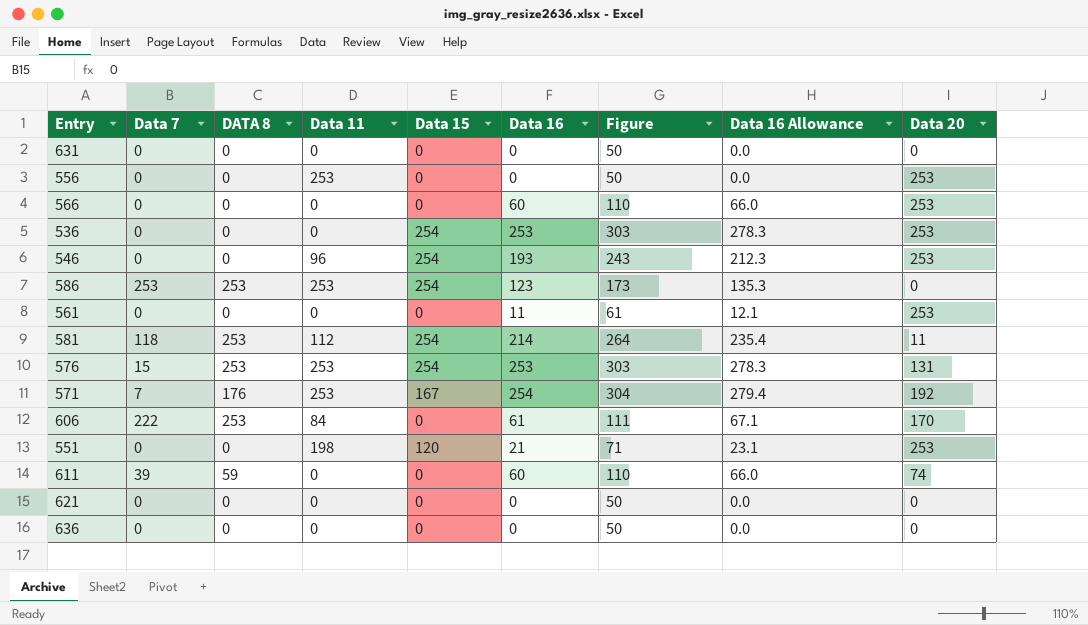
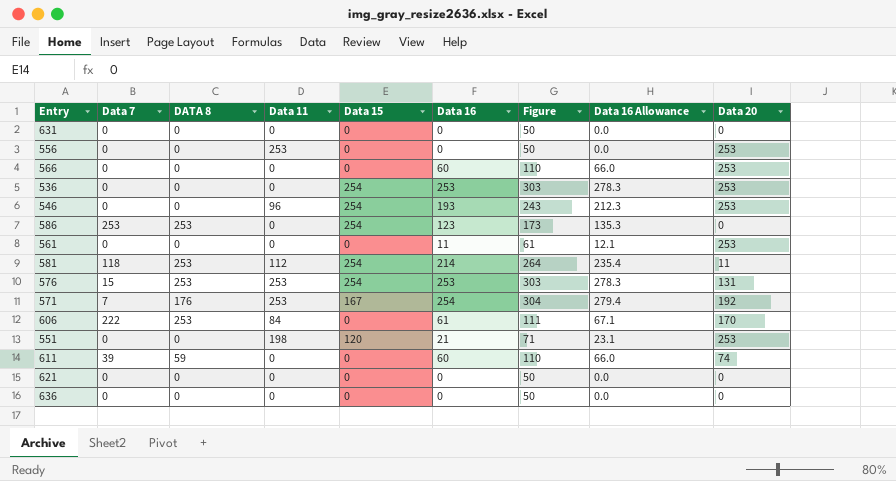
586 | Data 11: 253 -> 0

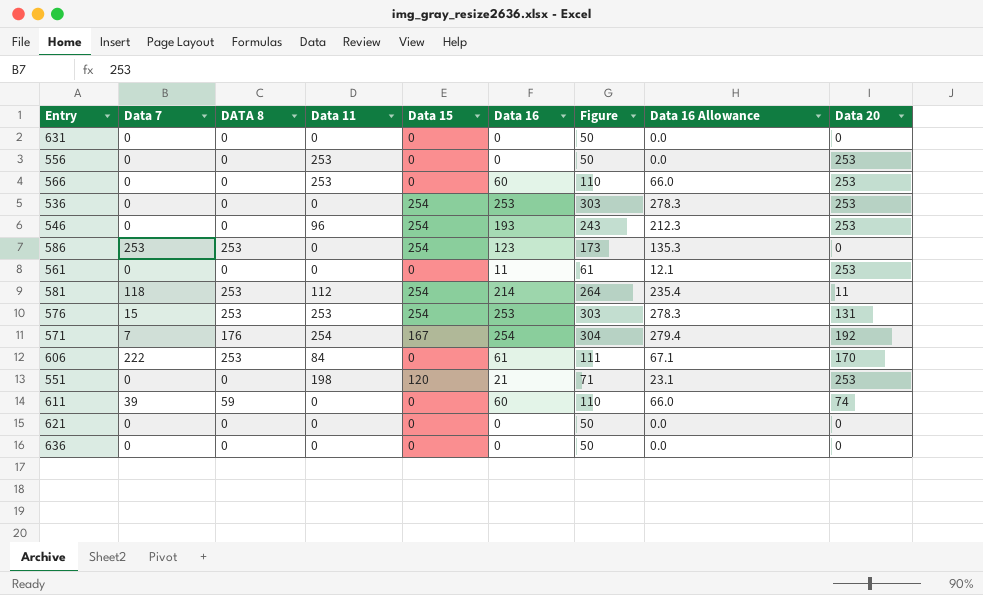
566 | Data 11: 0 -> 253
571 | Data 11: 253 -> 254

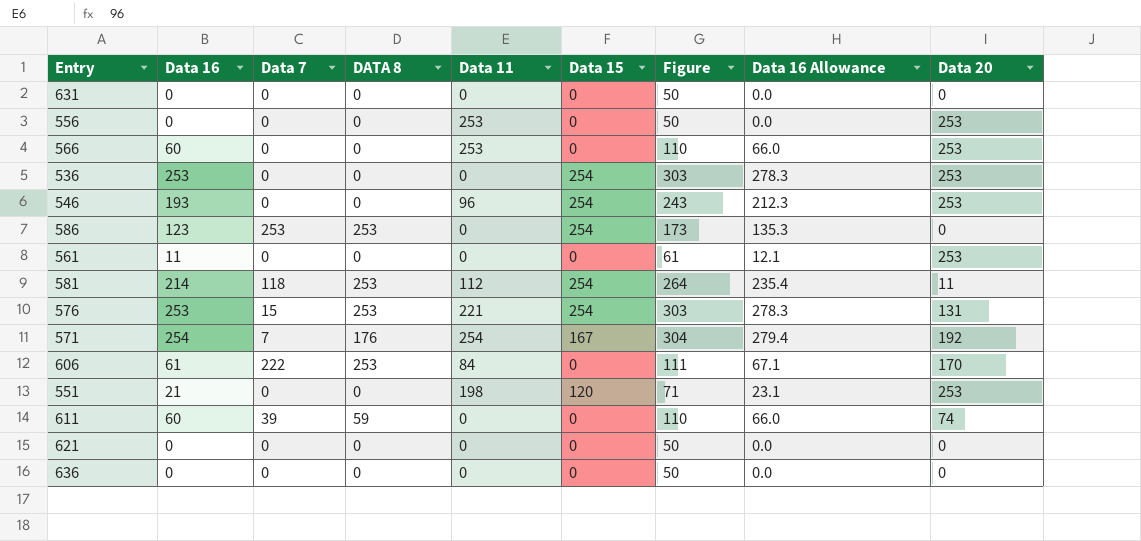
column Data 16 | position: 6 -> 2
576 | Data 11: 253 -> 221

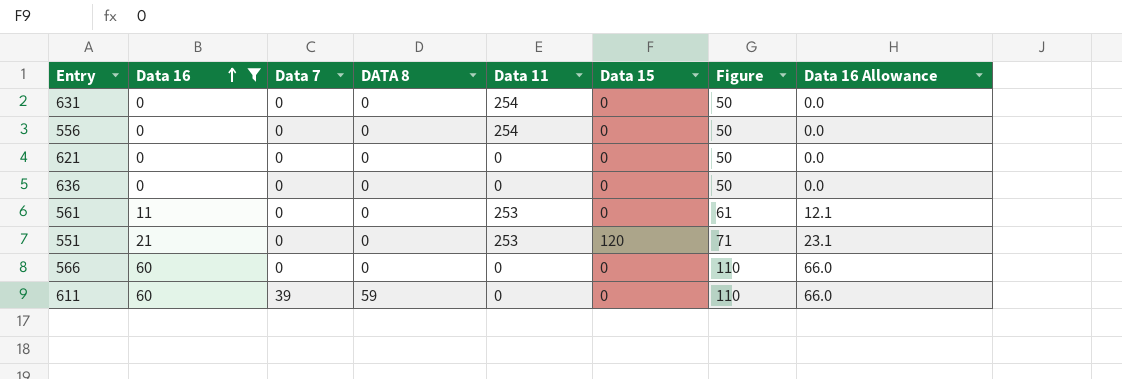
filter: none -> Data 16 <= 60
row order: none -> Data 16 ascending
column Data 20 | position: 9 -> none
631 | Data 11: 0 -> 254
556 | Data 11: 253 -> 254
561 | Data 11: 0 -> 253
551 | Data 11: 198 -> 253
566 | Data 11: 253 -> 0

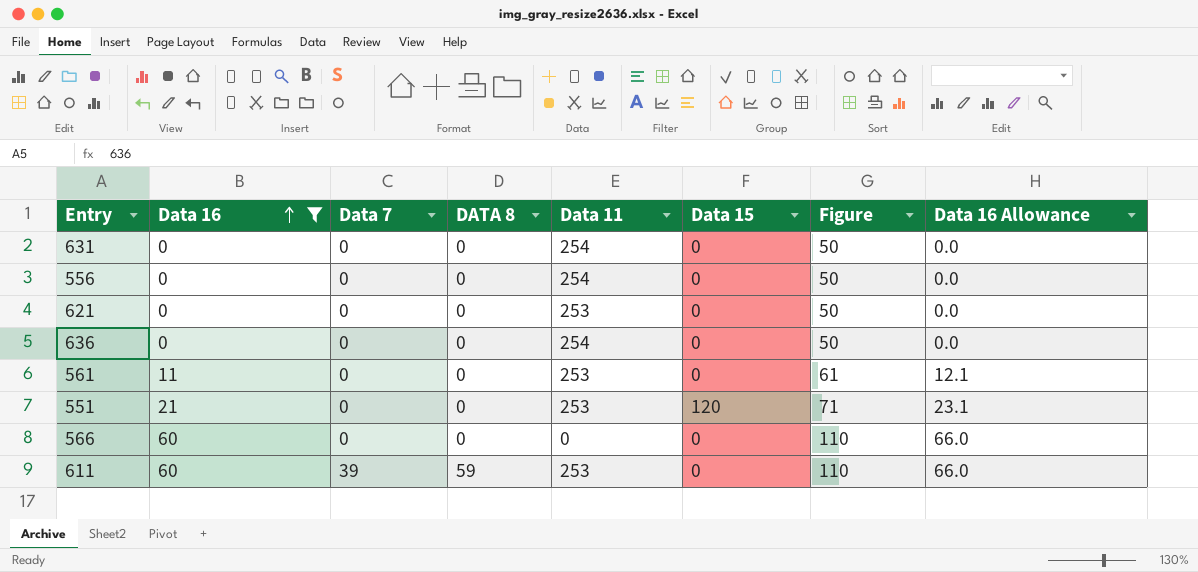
621 | Data 11: 0 -> 253
636 | Data 11: 0 -> 254
611 | Data 11: 0 -> 253

